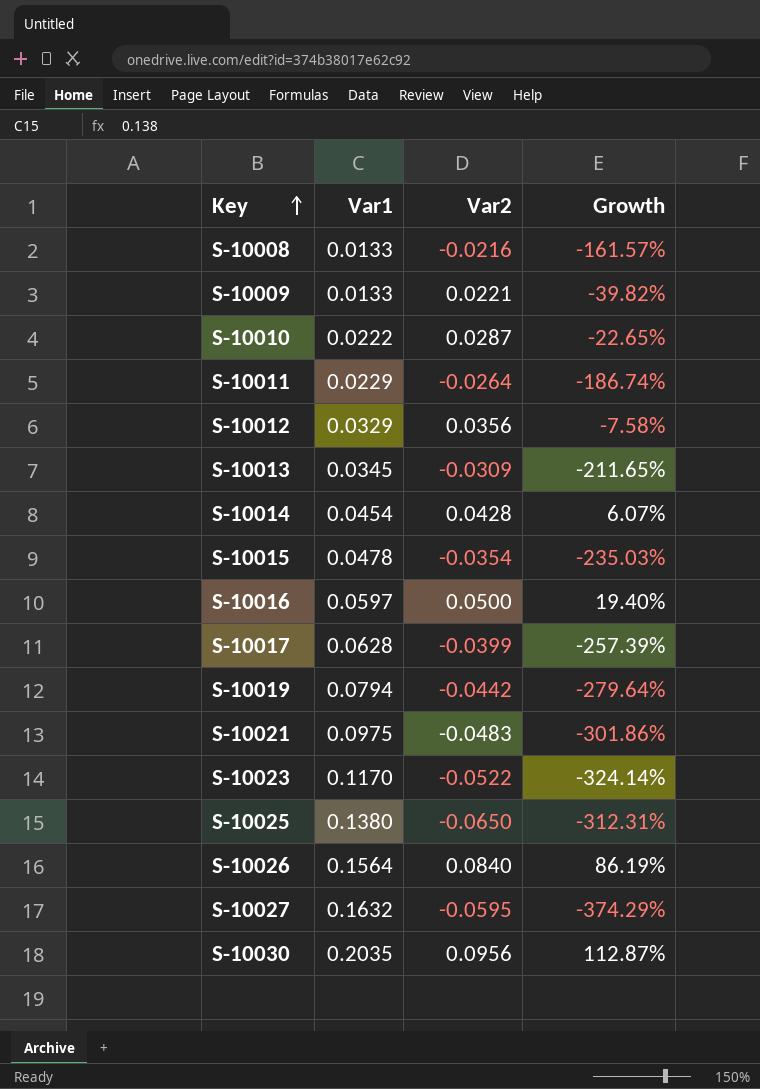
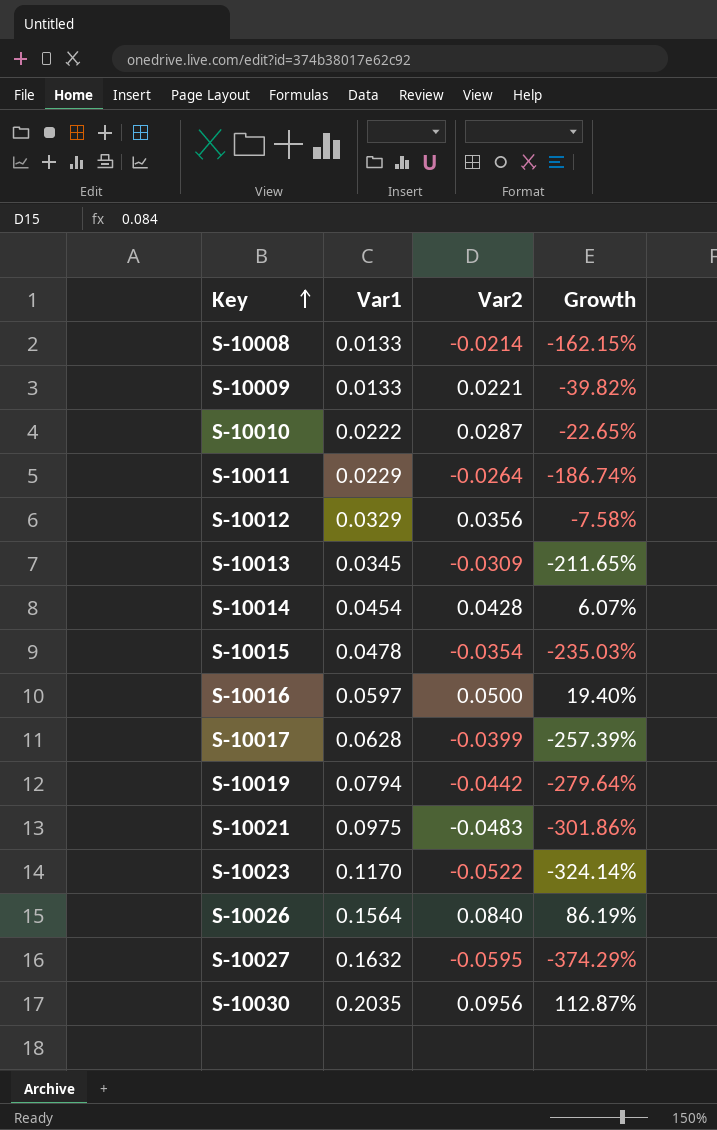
row S-10025: 0.1380 | -0.0650 | -312.31% -> none
S-10008 | Var2: -0.0216 -> -0.0214
S-10008 | Growth: -161.57% -> -162.15%

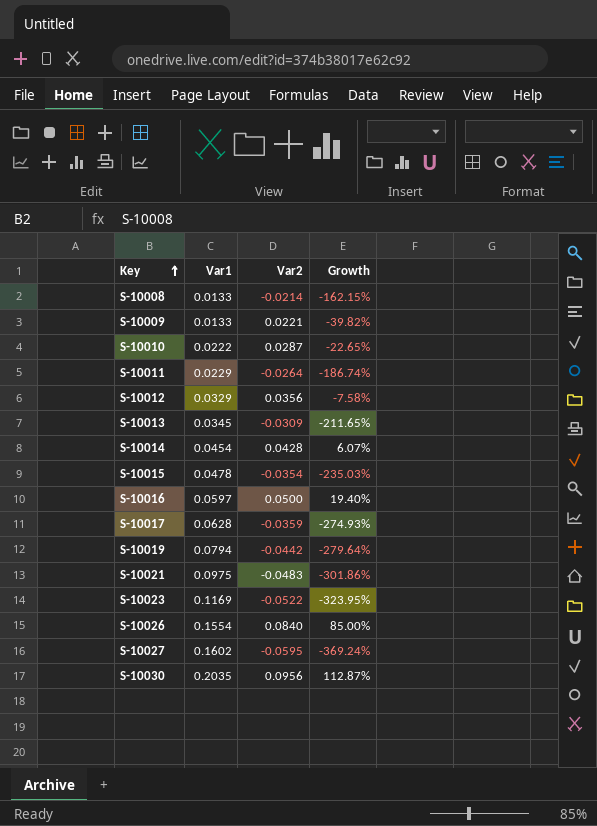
S-10017 | Var2: -0.0399 -> -0.0359
S-10017 | Growth: -257.39% -> -274.93%
S-10023 | Var1: 0.1170 -> 0.1169
S-10023 | Growth: -324.14% -> -323.95%
S-10026 | Var1: 0.1564 -> 0.1554
S-10026 | Growth: 86.19% -> 85.00%
S-10027 | Var1: 0.1632 -> 0.1602
S-10027 | Growth: -374.29% -> -369.24%

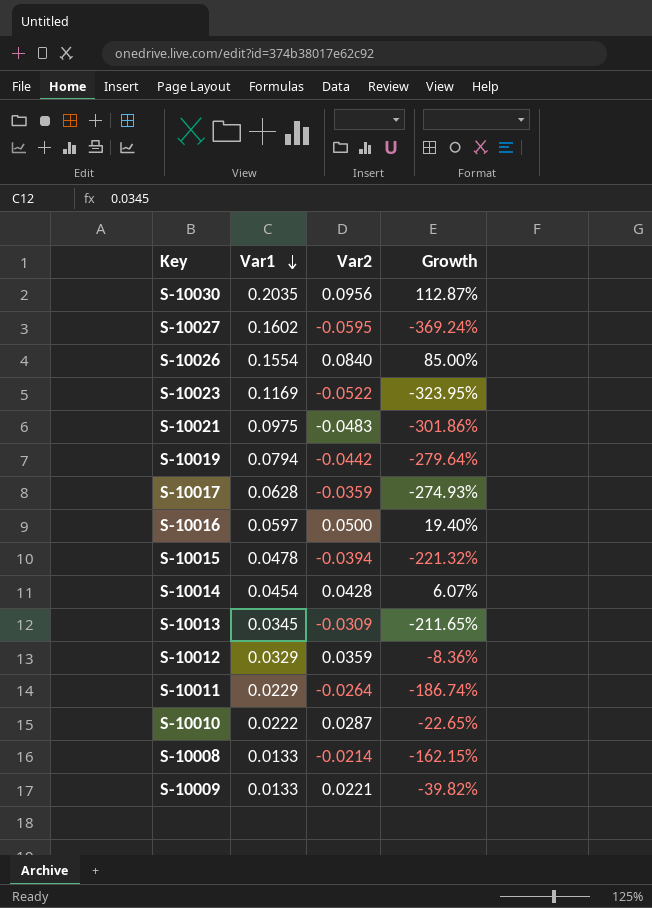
row order: Key ascending -> Var1 descending
S-10015 | Var2: -0.0354 -> -0.0394
S-10015 | Growth: -235.03% -> -221.32%
S-10012 | Var2: 0.0356 -> 0.0359
S-10012 | Growth: -7.58% -> -8.36%

